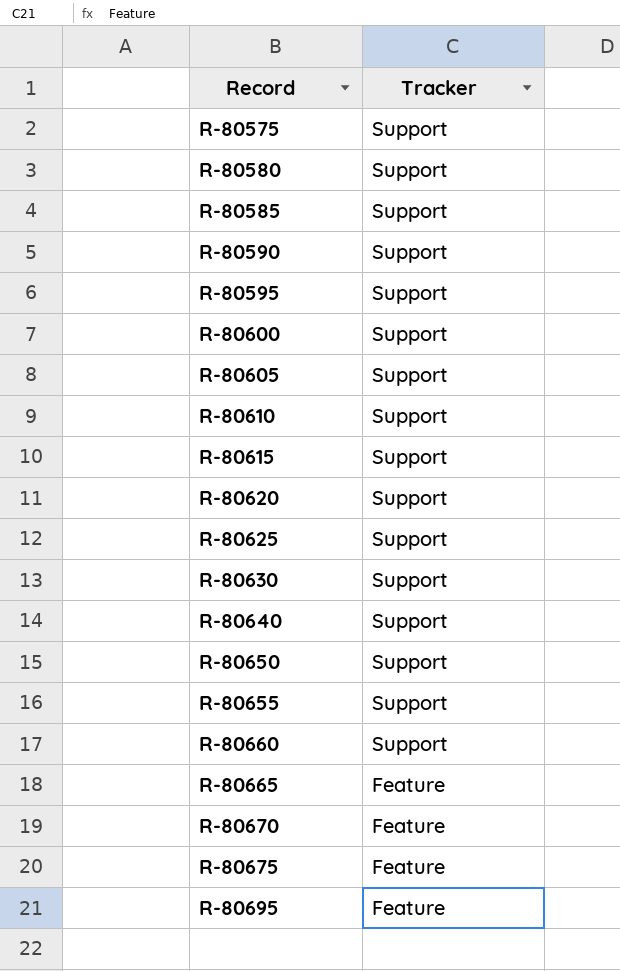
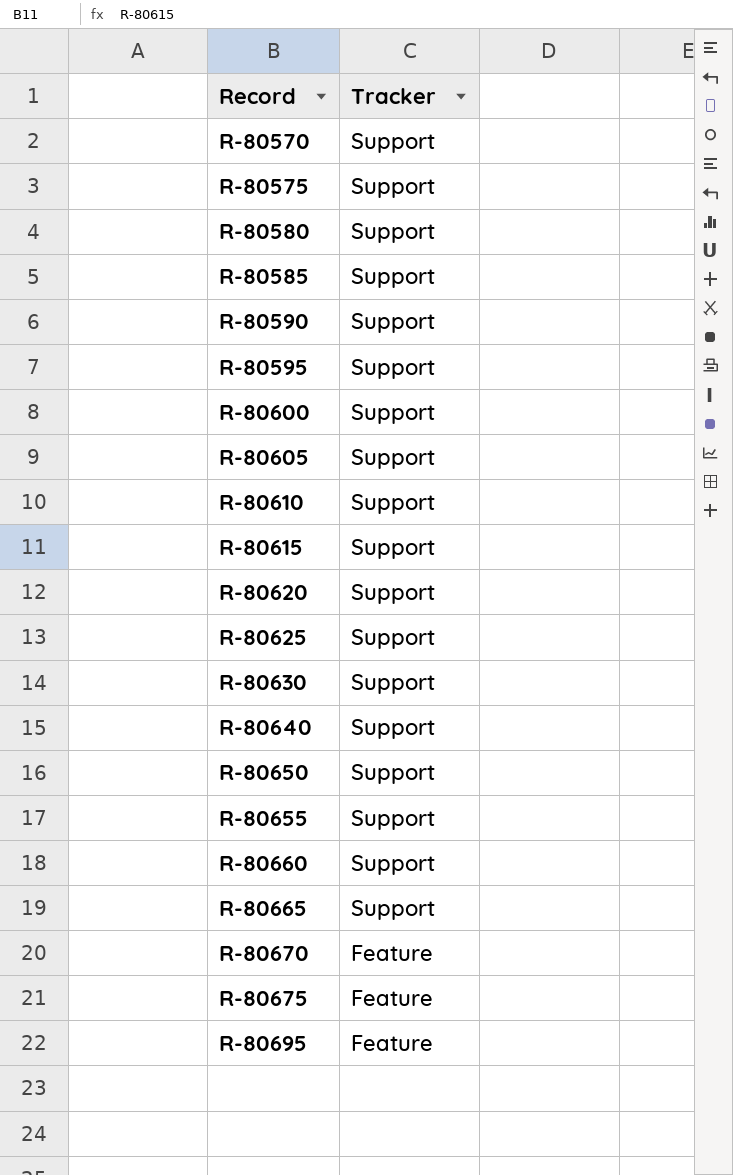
row R-80570: none -> Support
R-80665 | Tracker: Feature -> Support

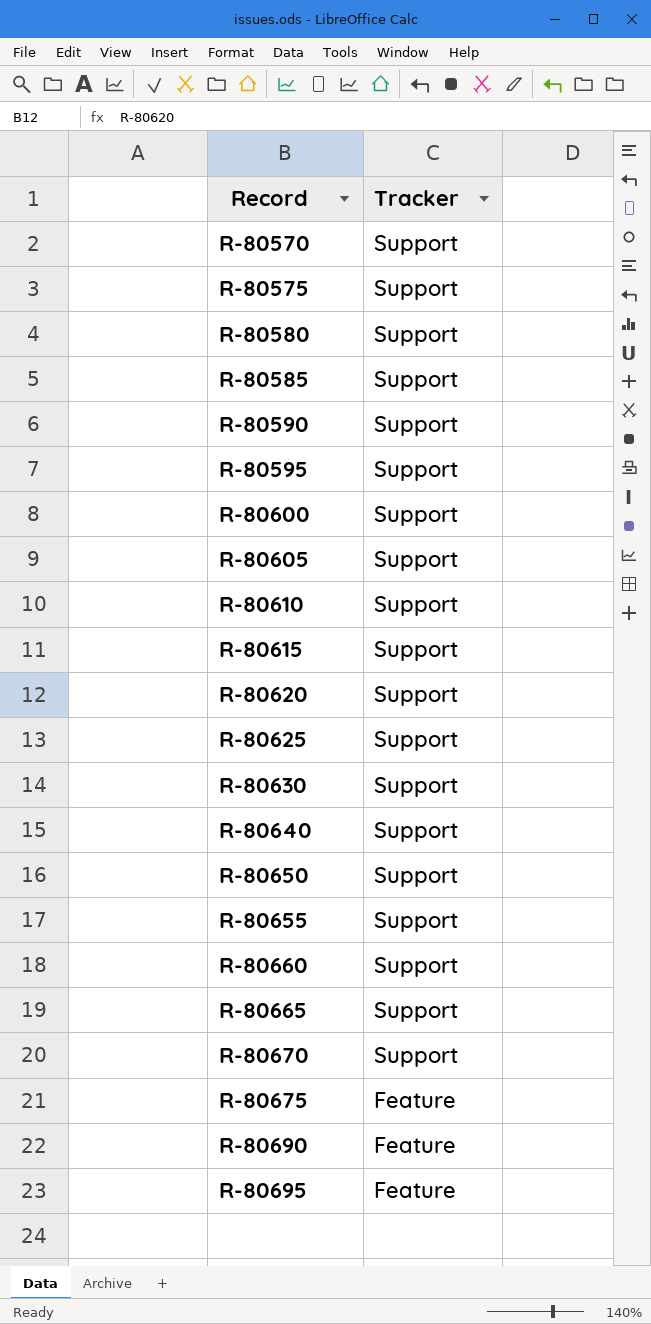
R-80670 | Tracker: Feature -> Support
row R-80690: none -> Feature

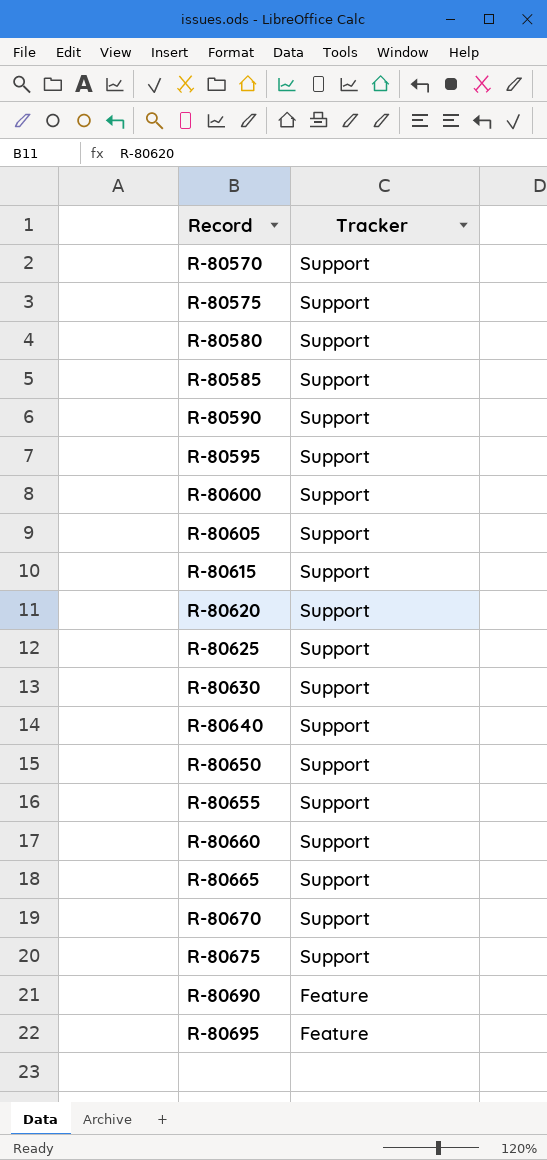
row R-80610: Support -> none
R-80675 | Tracker: Feature -> Support

